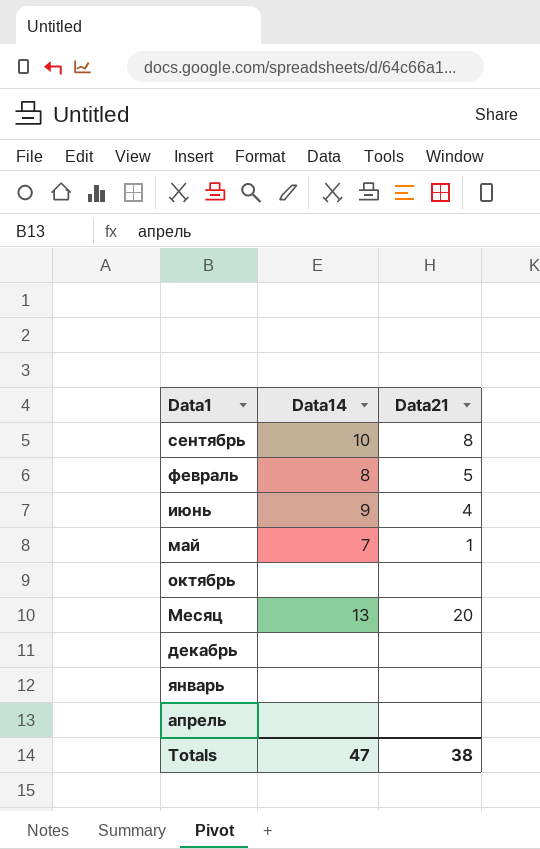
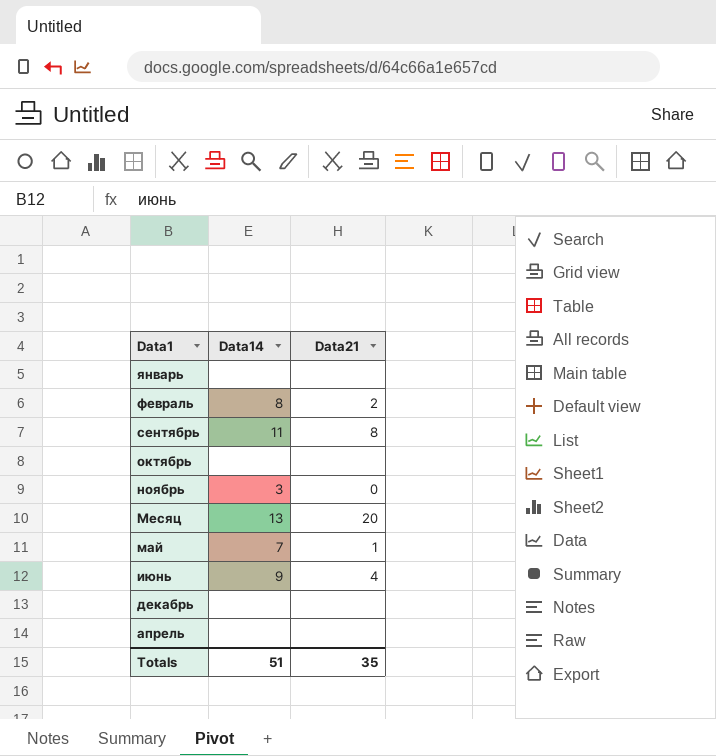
row order: none -> Data1 descending
февраль | Data21: 5 -> 2
сентябрь | Data14: 10 -> 11
row ноябрь: none -> 3 | 0
Totals | Data14: 47 -> 51
Totals | Data21: 38 -> 35

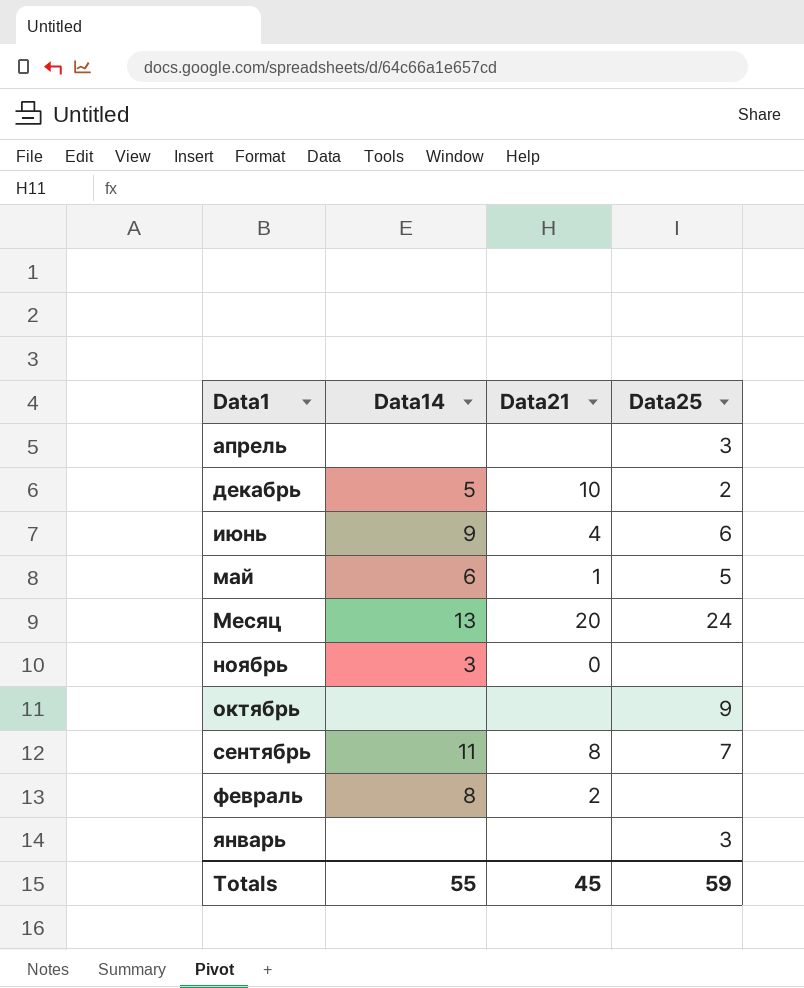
row order: Data1 descending -> Data1 ascending
column Data25 | position: none -> 4
декабрь | Data14: none -> 5
декабрь | Data21: none -> 10
май | Data14: 7 -> 6
Totals | Data14: 51 -> 55
Totals | Data21: 35 -> 45

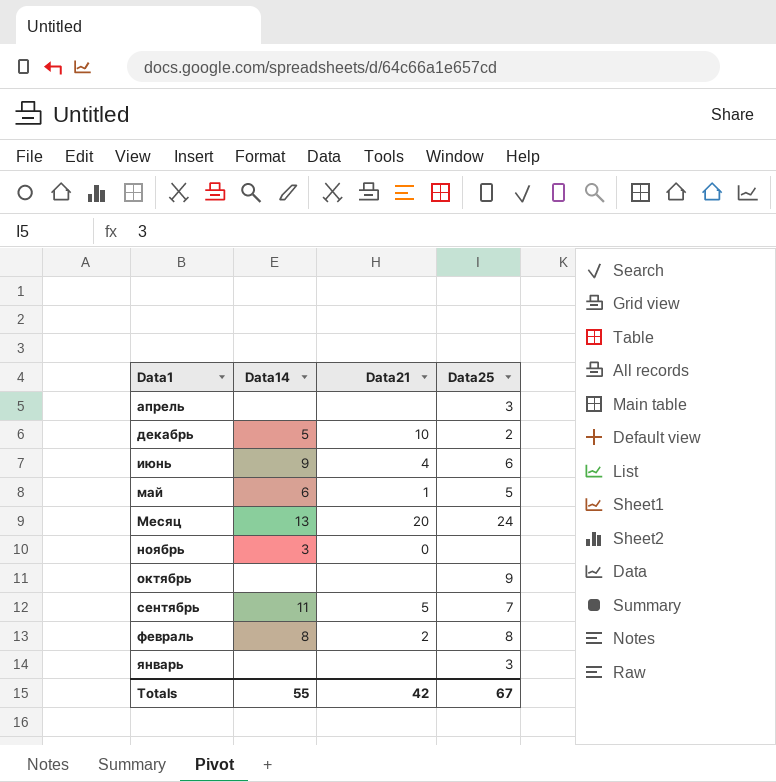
сентябрь | Data21: 8 -> 5
февраль | Data25: none -> 8
Totals | Data21: 45 -> 42
Totals | Data25: 59 -> 67

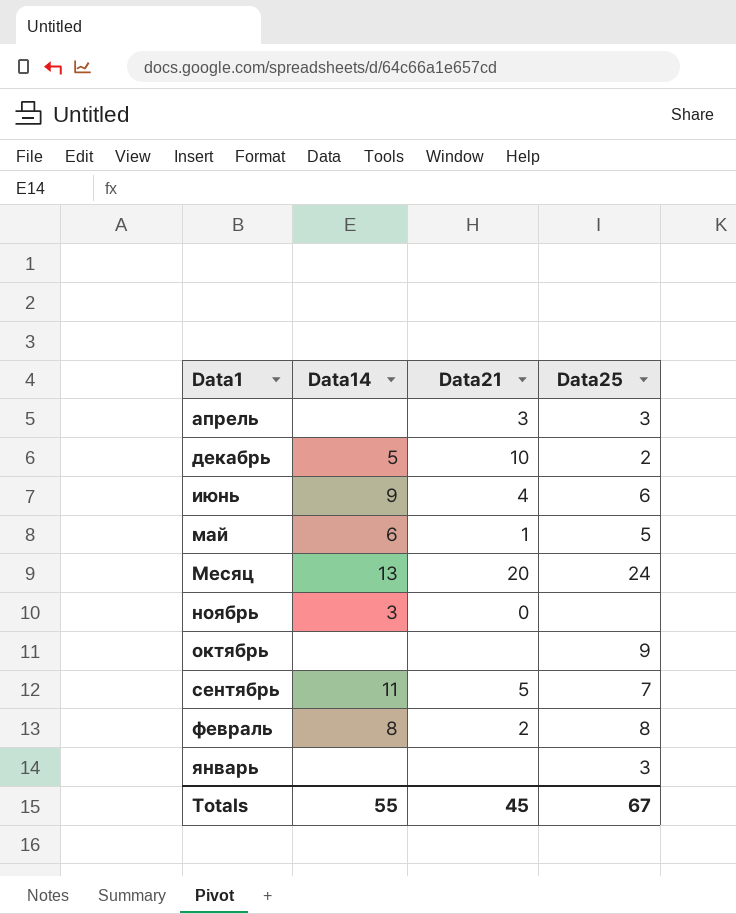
апрель | Data21: none -> 3
Totals | Data21: 42 -> 45

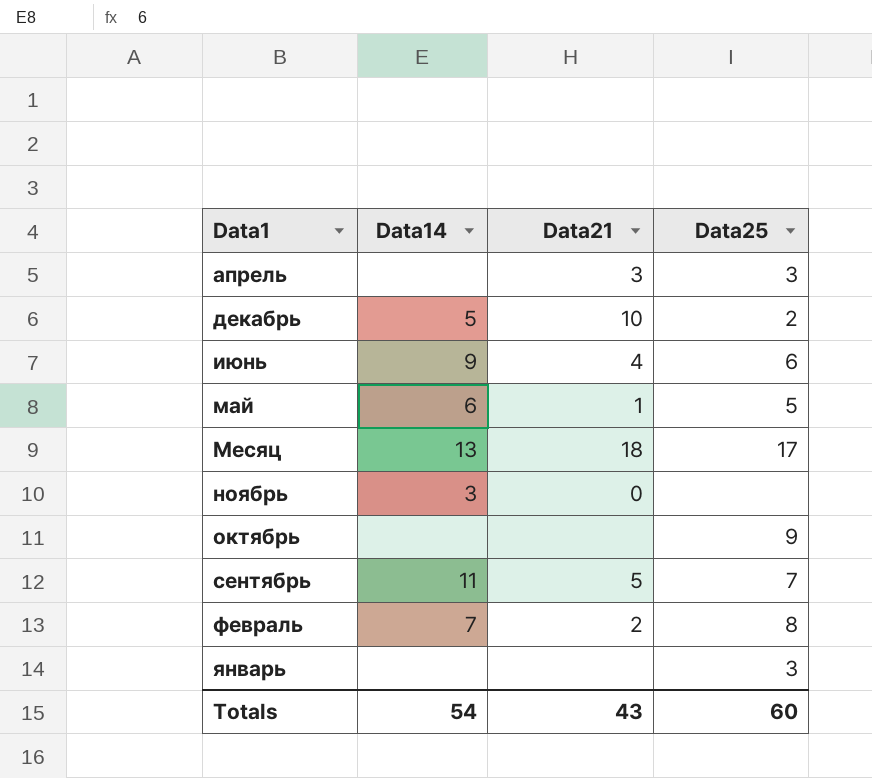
Месяц | Data21: 20 -> 18
Месяц | Data25: 24 -> 17
февраль | Data14: 8 -> 7
Totals | Data14: 55 -> 54
Totals | Data21: 45 -> 43
Totals | Data25: 67 -> 60

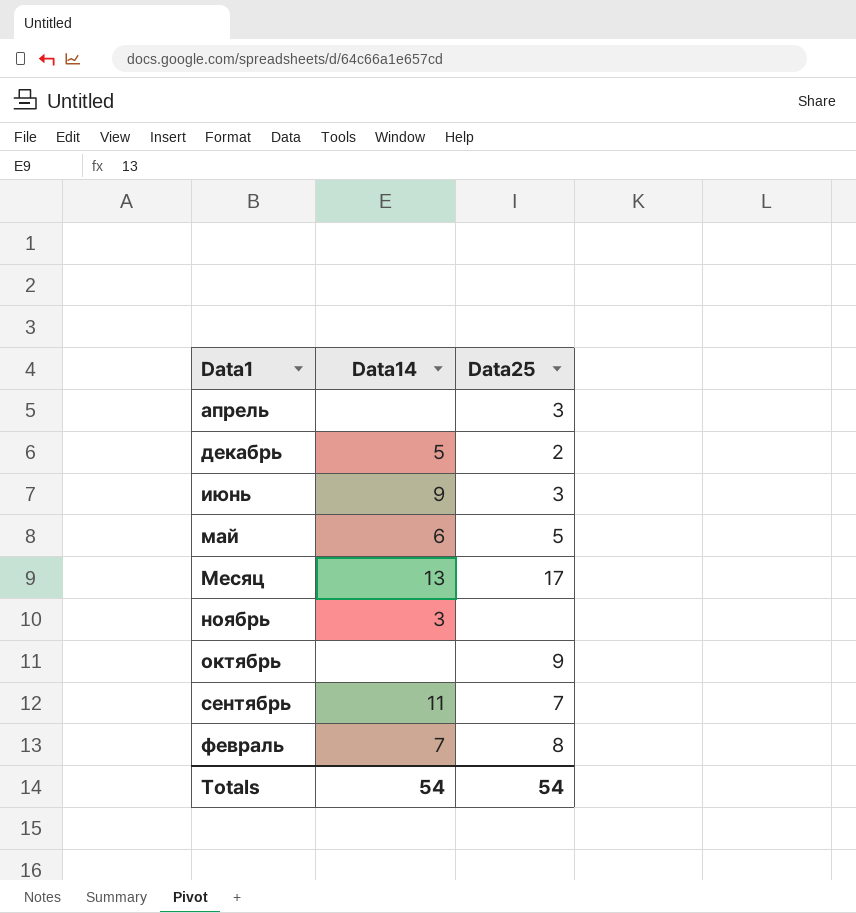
column Data21 | position: 3 -> none
row январь: none | none | 3 -> none
июнь | Data25: 6 -> 3
Totals | Data25: 60 -> 54

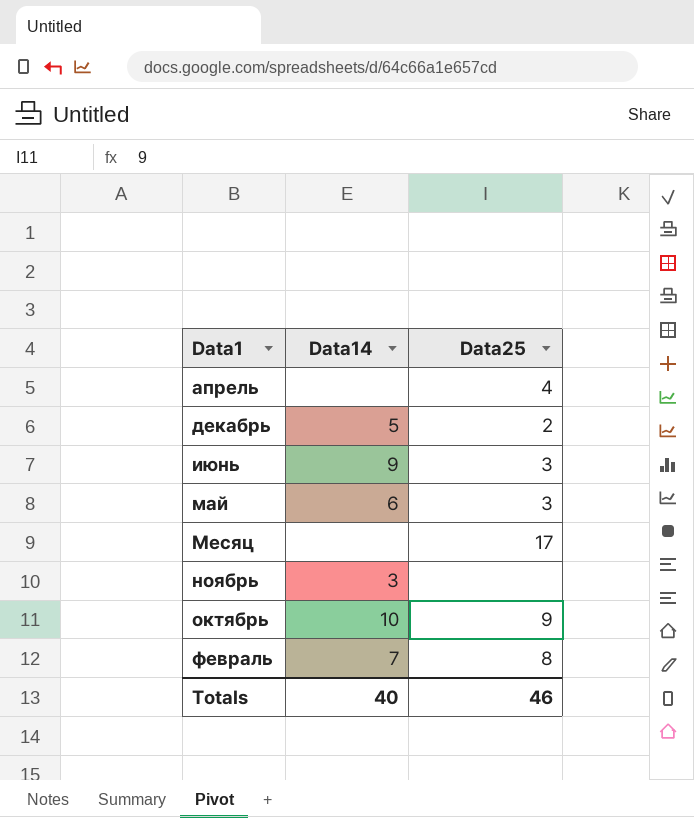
row сентябрь: 11 | 7 -> none
апрель | Data25: 3 -> 4
май | Data25: 5 -> 3
Месяц | Data14: 13 -> none
октябрь | Data14: none -> 10
Totals | Data14: 54 -> 40
Totals | Data25: 54 -> 46

